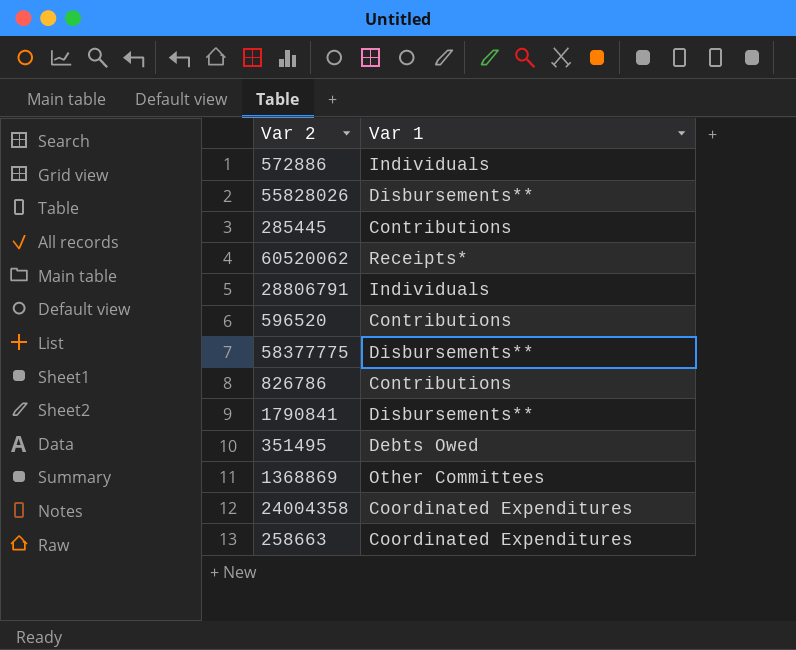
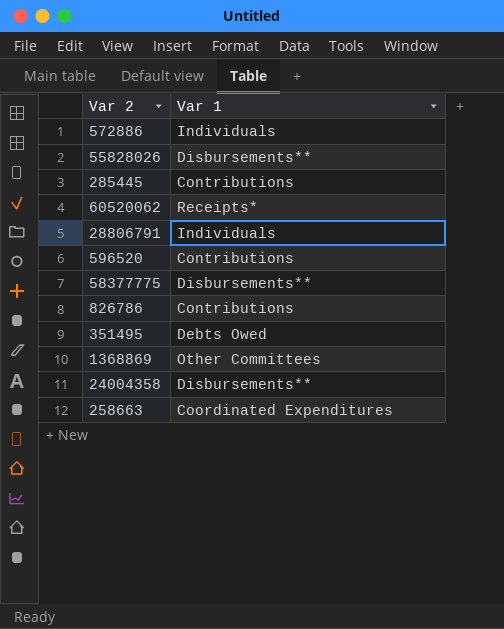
row 1790841: Disbursements** -> none
24004358 | Var 1: Coordinated Expenditures -> Disbursements**

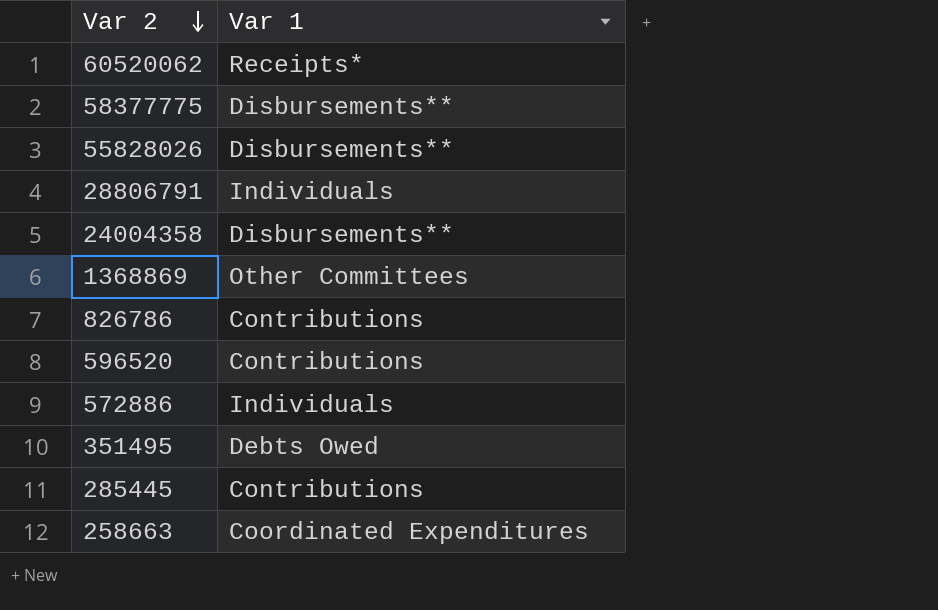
row order: none -> Var 2 descending

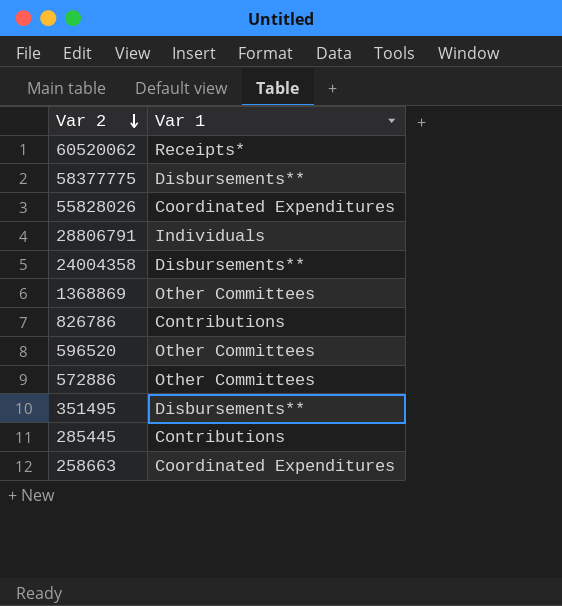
55828026 | Var 1: Disbursements** -> Coordinated Expenditures
596520 | Var 1: Contributions -> Other Committees
572886 | Var 1: Individuals -> Other Committees
351495 | Var 1: Debts Owed -> Disbursements**

